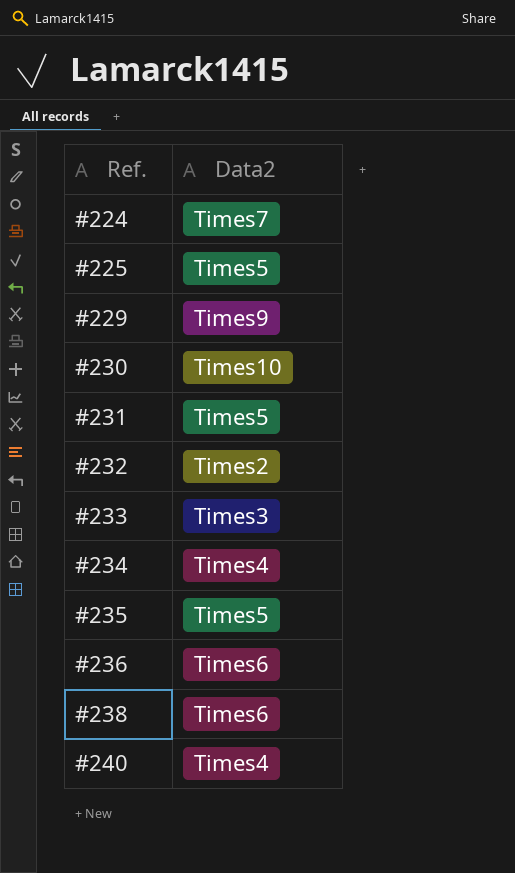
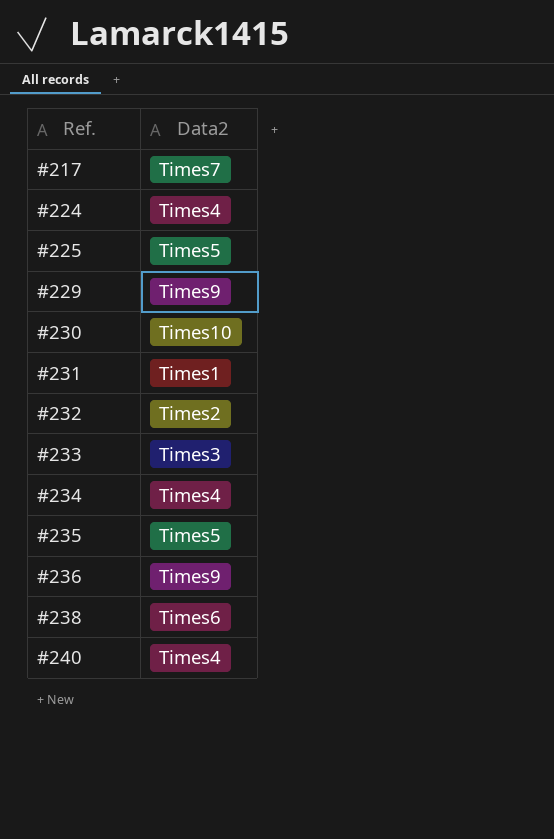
row #217: none -> Times7
#224 | Data2: Times7 -> Times4
#231 | Data2: Times5 -> Times1
#236 | Data2: Times6 -> Times9

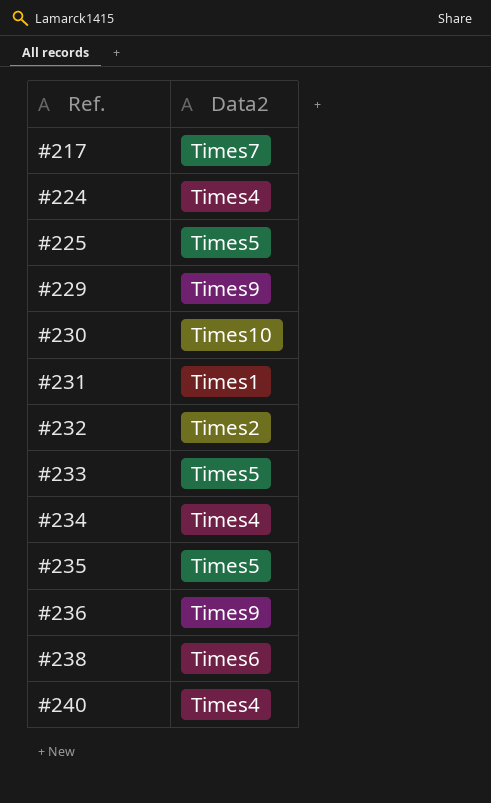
#233 | Data2: Times3 -> Times5

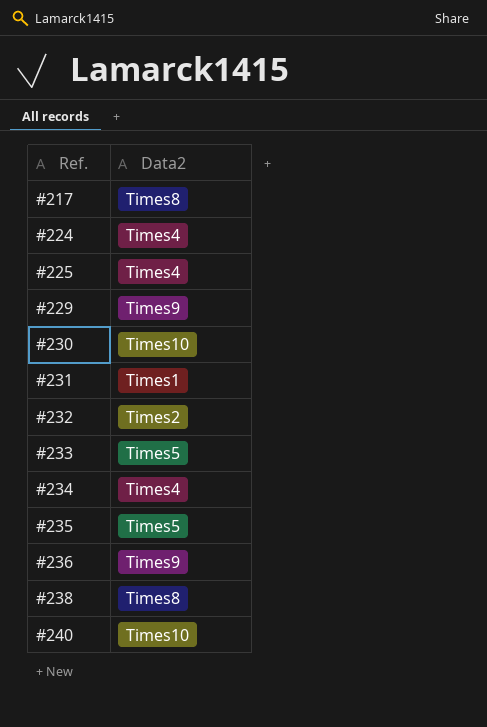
#217 | Data2: Times7 -> Times8
#225 | Data2: Times5 -> Times4
#238 | Data2: Times6 -> Times8
#240 | Data2: Times4 -> Times10

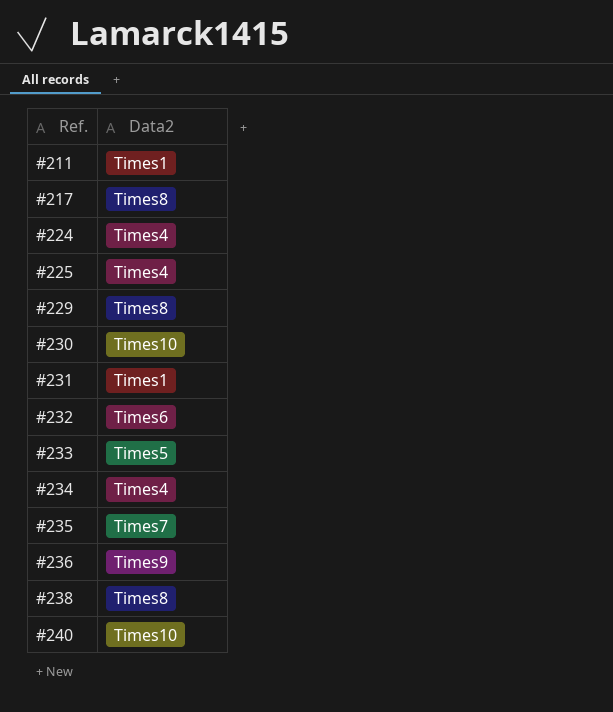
row #211: none -> Times1
#229 | Data2: Times9 -> Times8
#232 | Data2: Times2 -> Times6
#235 | Data2: Times5 -> Times7

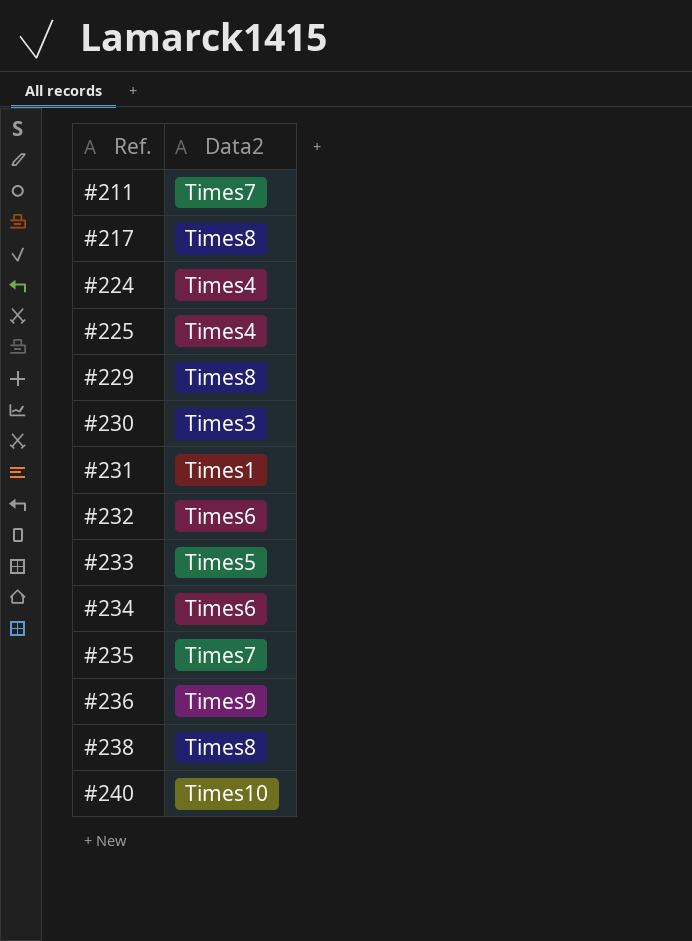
#211 | Data2: Times1 -> Times7
#230 | Data2: Times10 -> Times3
#234 | Data2: Times4 -> Times6

